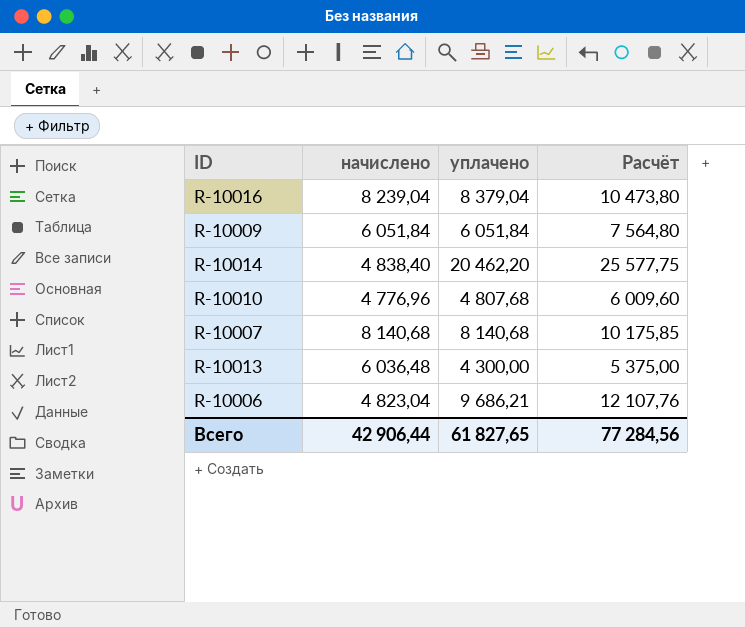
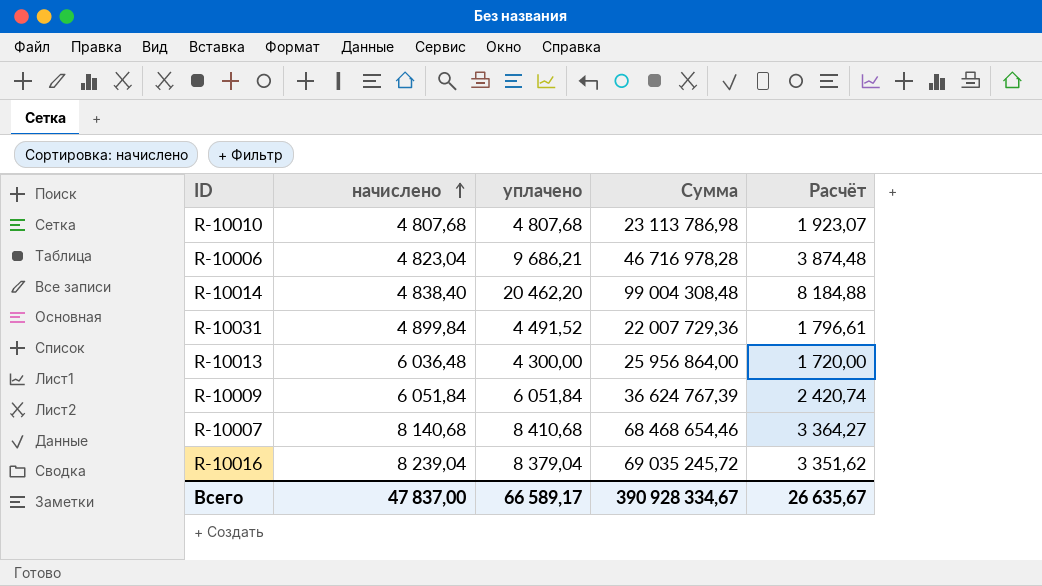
row order: none -> начислено ascending
column Сумма | formula: none -> [начислено] * [уплачено]
column Расчёт | formula: [уплачено] * 1,25 -> [уплачено] * 0,4
R-10010 | начислено: 4 776,96 -> 4 807,68
row R-10031: none -> 4 899,84 | 4 491,52 | 22 007 729,36 | 1 796,61
R-10007 | уплачено: 8 140,68 -> 8 410,68
Всего | начислено: 42 906,44 -> 47 837,00
Всего | уплачено: 61 827,65 -> 66 589,17
Всего | Расчёт: 77 284,56 -> 26 635,67

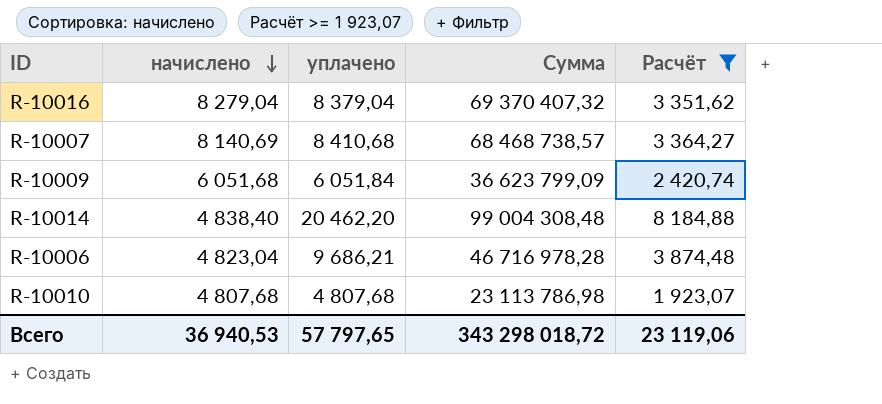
filter: none -> Расчёт >= 1 923,07
row order: начислено ascending -> начислено descending
R-10016 | начислено: 8 239,04 -> 8 279,04
R-10016 | Сумма: 69 035 245,72 -> 69 370 407,32
R-10007 | начислено: 8 140,68 -> 8 140,69
R-10007 | Сумма: 68 468 654,46 -> 68 468 738,57
R-10009 | начислено: 6 051,84 -> 6 051,68
R-10009 | Сумма: 36 624 767,39 -> 36 623 799,09
Всего | начислено: 47 837,00 -> 36 940,53
Всего | уплачено: 66 589,17 -> 57 797,65
Всего | Сумма: 390 928 334,67 -> 343 298 018,72
Всего | Расчёт: 26 635,67 -> 23 119,06

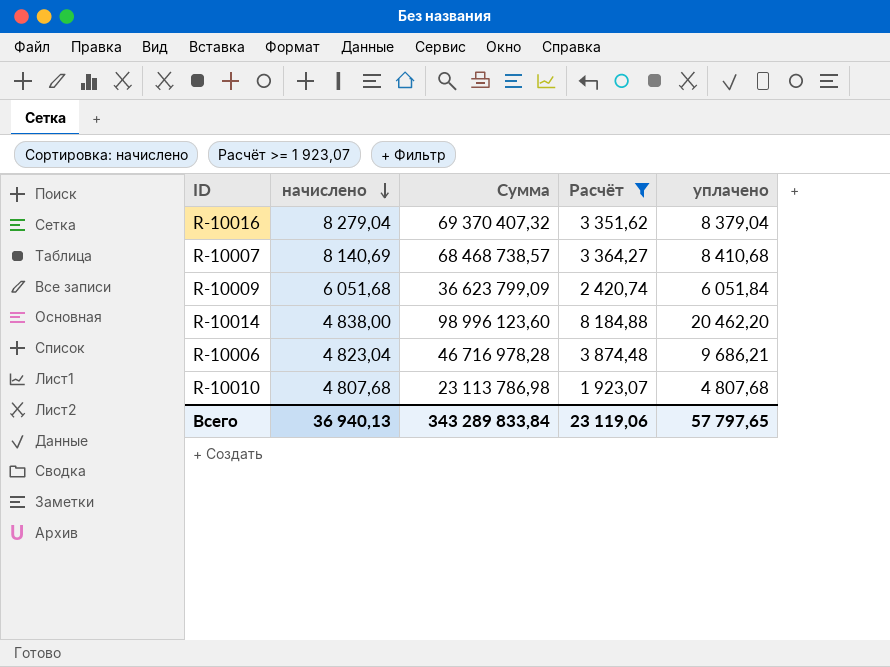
column уплачено | position: 3 -> 5
R-10014 | начислено: 4 838,40 -> 4 838,00
R-10014 | Сумма: 99 004 308,48 -> 98 996 123,60
Всего | начислено: 36 940,53 -> 36 940,13
Всего | Сумма: 343 298 018,72 -> 343 289 833,84

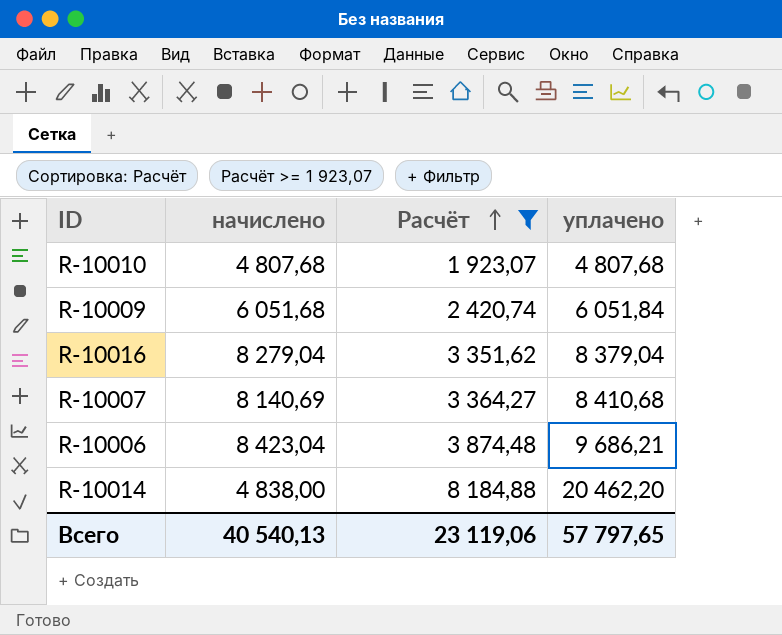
row order: начислено descending -> Расчёт ascending
column Сумма | formula: [начислено] * [уплачено] -> none
R-10006 | начислено: 4 823,04 -> 8 423,04
Всего | начислено: 36 940,13 -> 40 540,13

